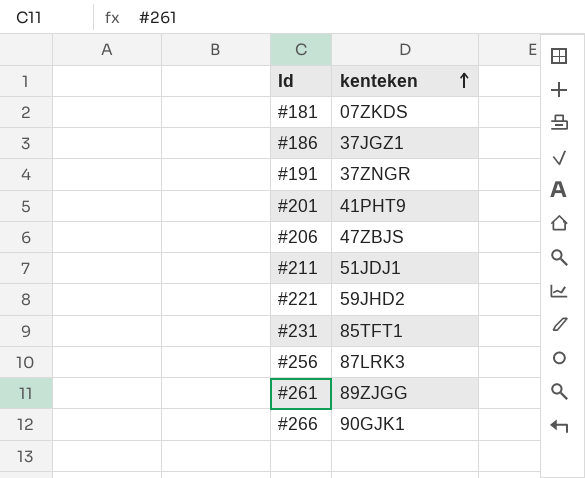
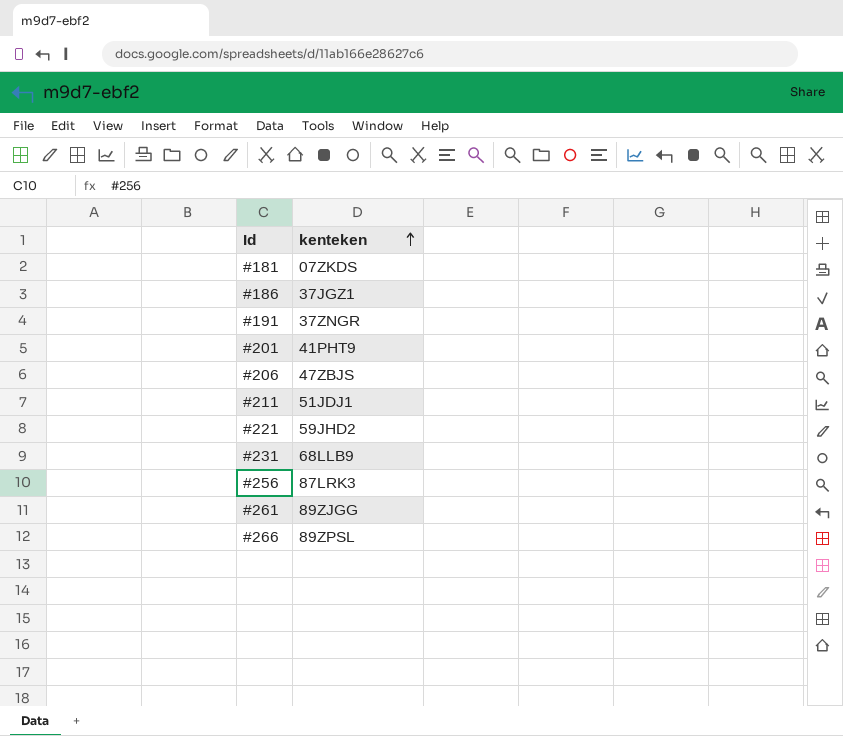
#231 | kenteken: 85TFT1 -> 68LLB9
#266 | kenteken: 90GJK1 -> 89ZPSL

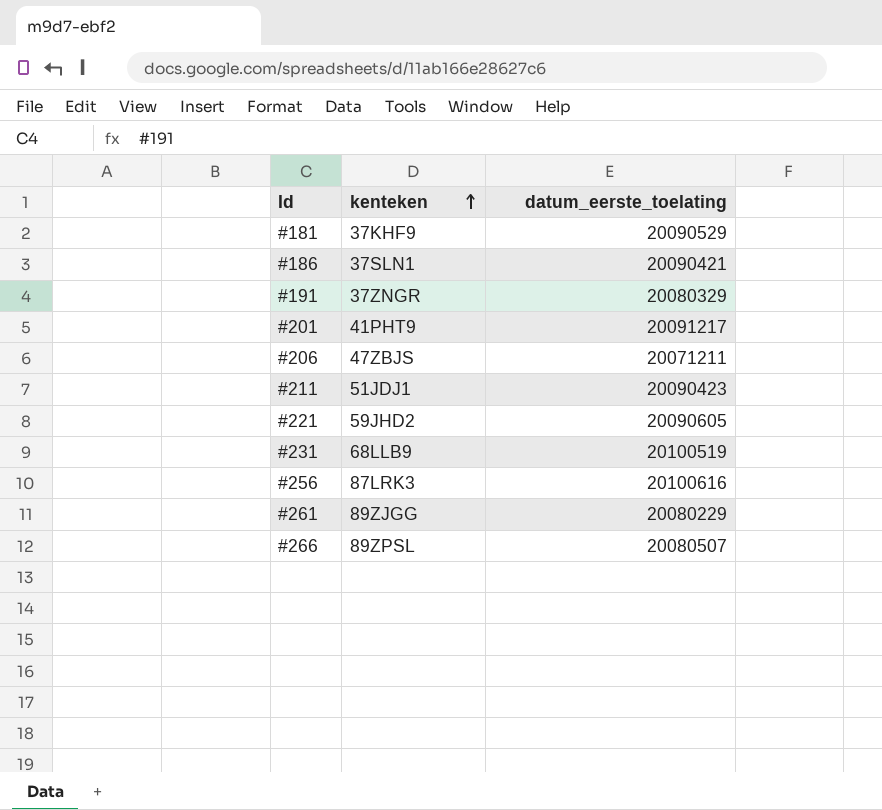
column datum_eerste_toelating | position: none -> 3
#181 | kenteken: 07ZKDS -> 37KHF9
#186 | kenteken: 37JGZ1 -> 37SLN1

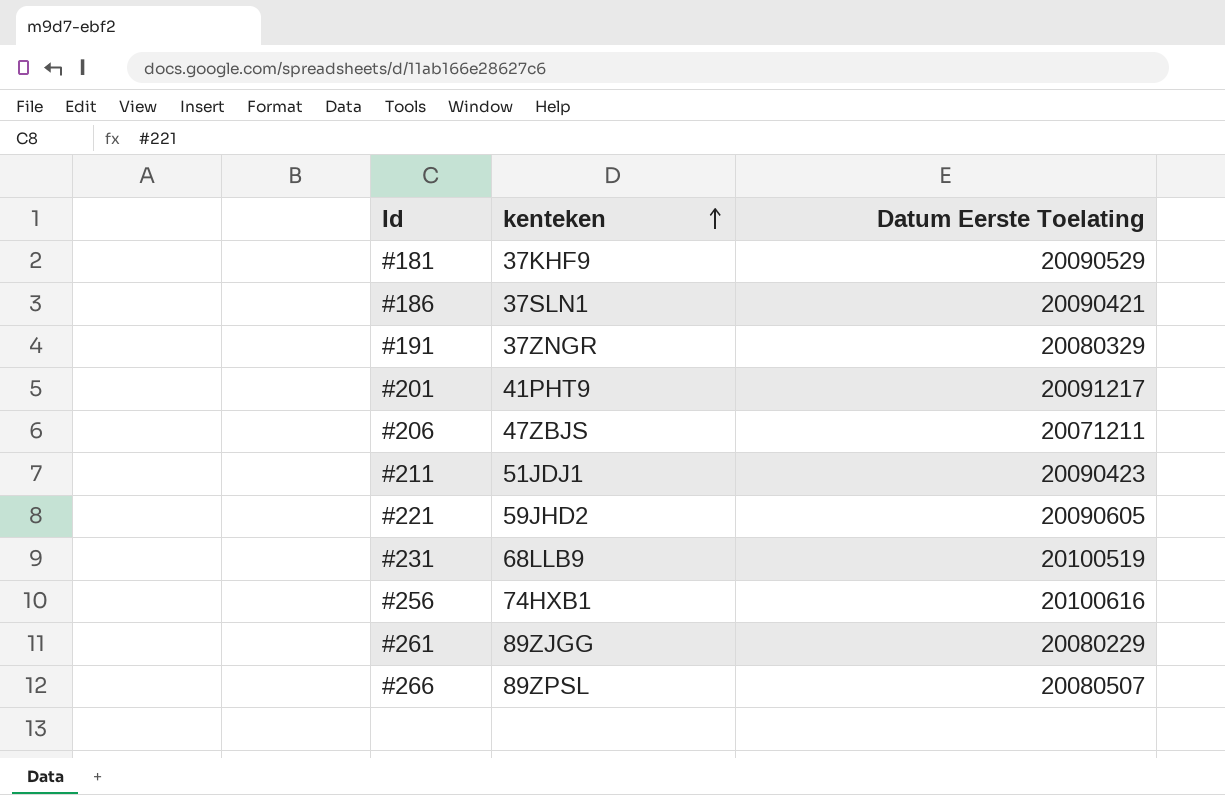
column name: datum_eerste_toelating -> Datum Eerste Toelating
#256 | kenteken: 87LRK3 -> 74HXB1

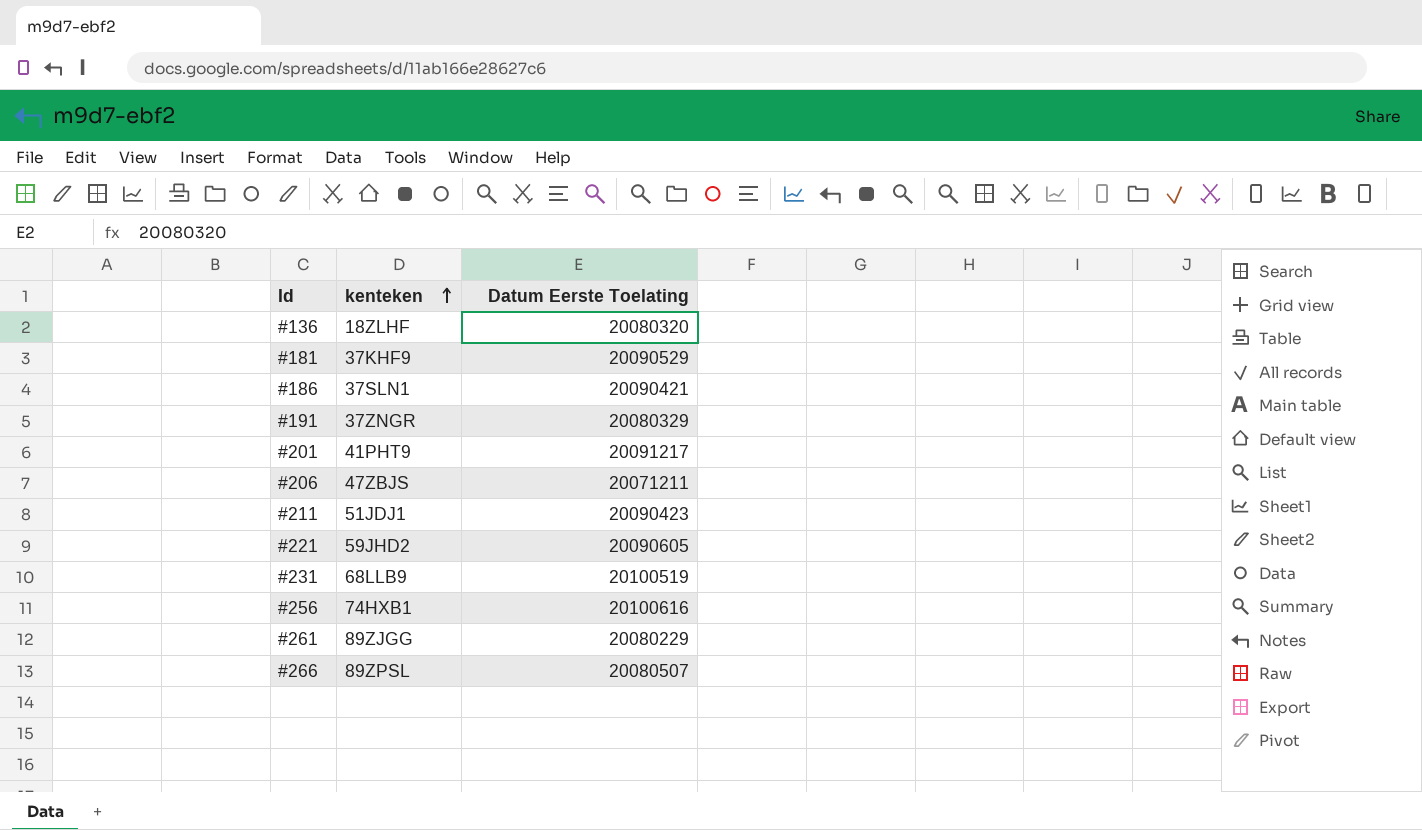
row #136: none -> 18ZLHF | 20080320

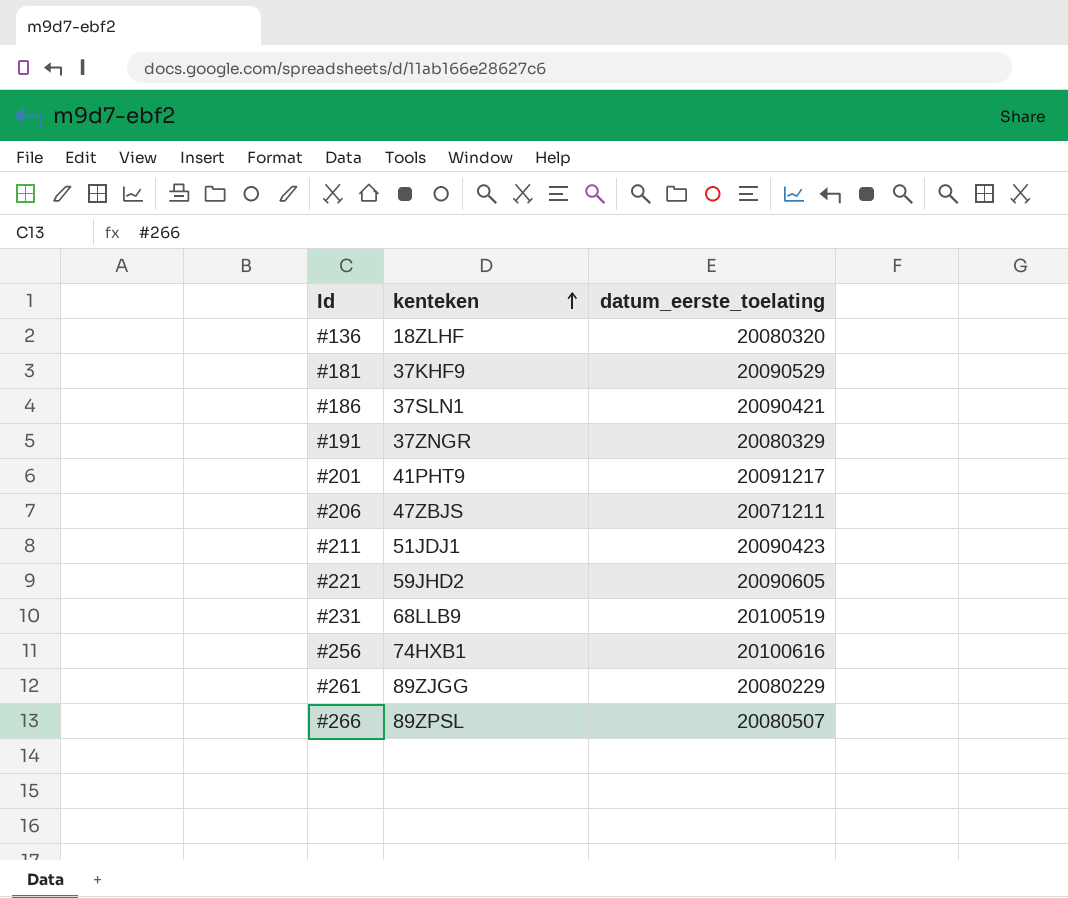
column name: Datum Eerste Toelating -> datum_eerste_toelating

